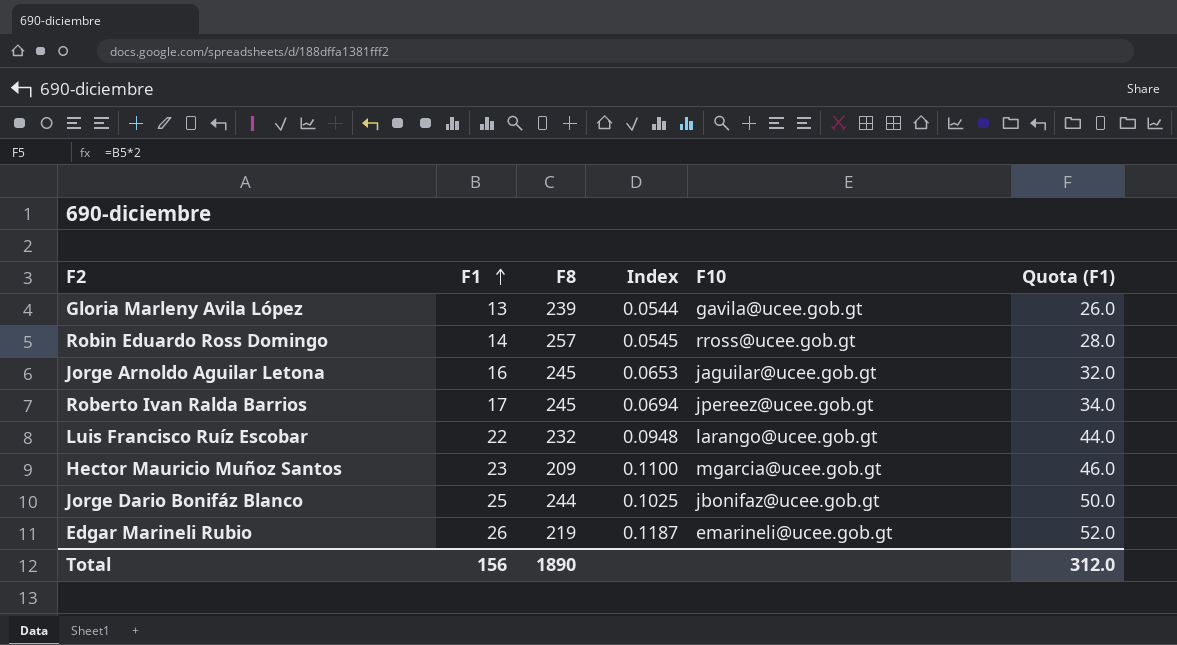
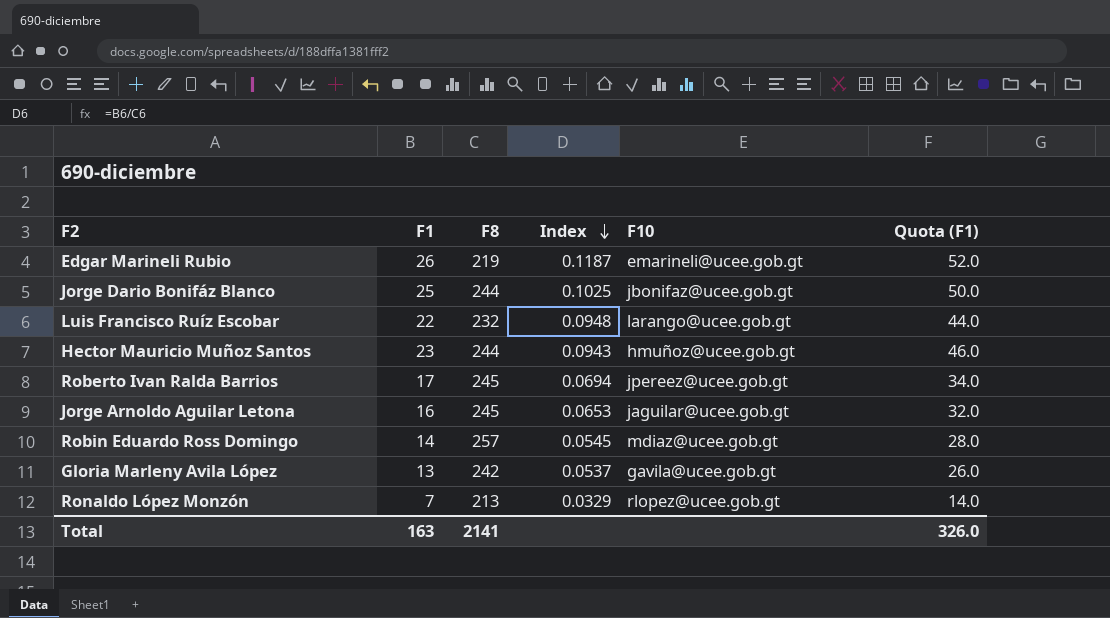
row order: F1 ascending -> Index descending
Hector Mauricio Muñoz Santos | F8: 209 -> 244
Hector Mauricio Muñoz Santos | Index: 0.1100 -> 0.0943
Hector Mauricio Muñoz Santos | F10: mgarcia@ucee.gob.gt -> hmuñoz@ucee.gob.gt
Robin Eduardo Ross Domingo | F10: rross@ucee.gob.gt -> mdiaz@ucee.gob.gt
Gloria Marleny Avila López | F8: 239 -> 242
Gloria Marleny Avila López | Index: 0.0544 -> 0.0537
row Ronaldo López Monzón: none -> 7 | 213 | 0.0329 | rlopez@ucee.gob.gt | 14.0
Total | F1: 156 -> 163
Total | F8: 1890 -> 2141
Total | Quota (F1): 312.0 -> 326.0

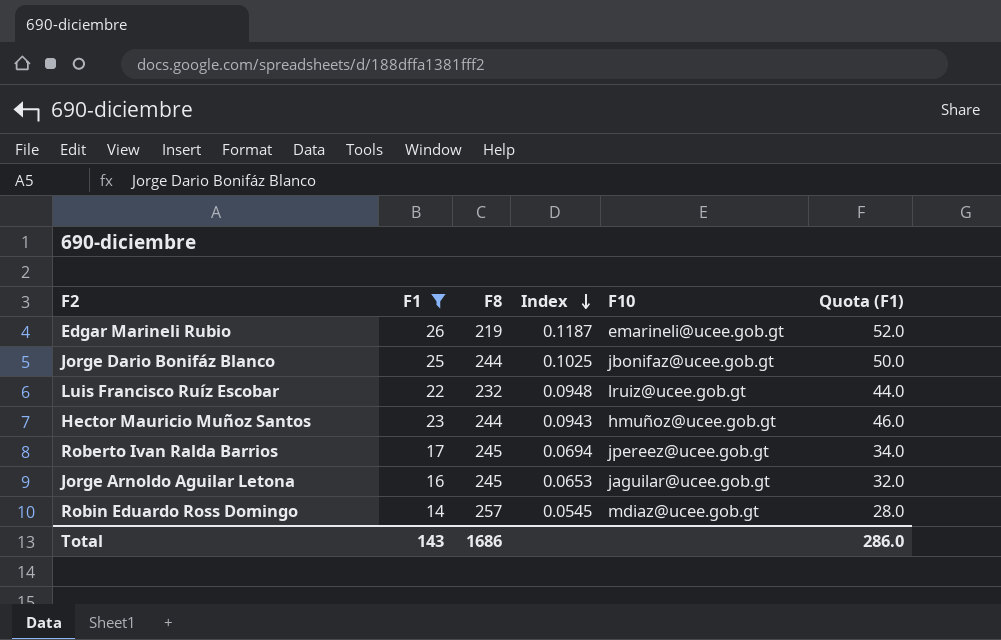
filter: none -> F1 >= 14
Luis Francisco Ruíz Escobar | F10: larango@ucee.gob.gt -> lruiz@ucee.gob.gt
Total | F1: 163 -> 143
Total | F8: 2141 -> 1686
Total | Quota (F1): 326.0 -> 286.0

